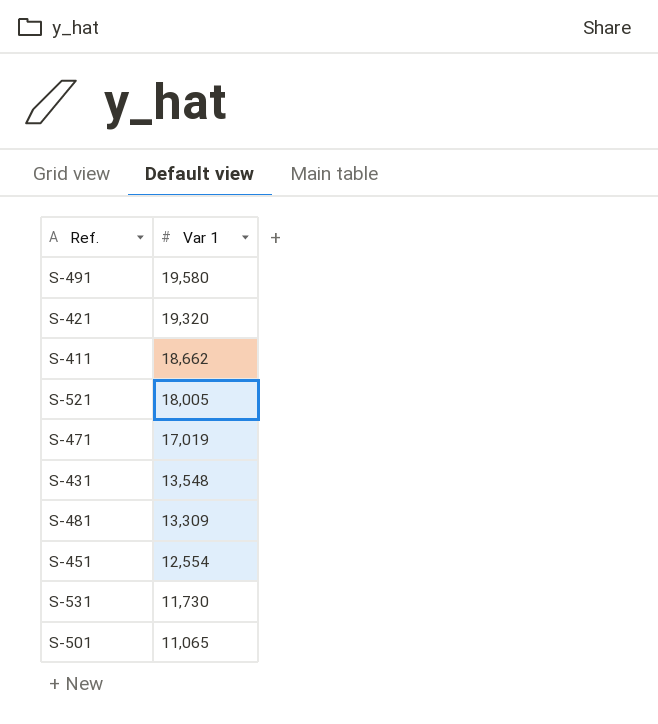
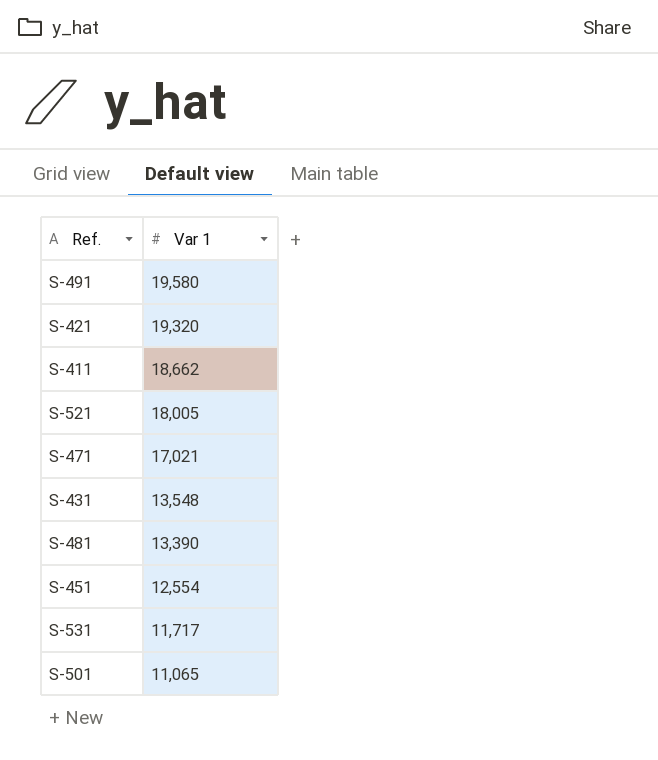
S-471 | Var 1: 17,019 -> 17,021
S-481 | Var 1: 13,309 -> 13,390
S-531 | Var 1: 11,730 -> 11,717

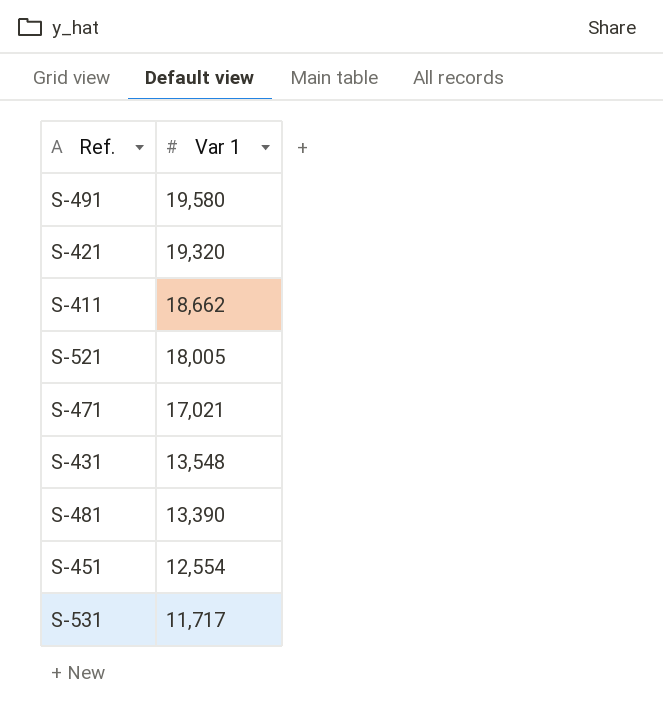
row S-501: 11,065 -> none

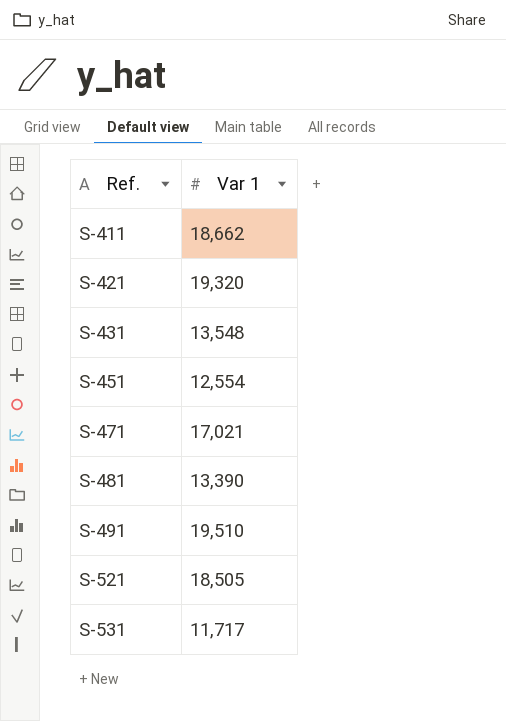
row order: Var 1 descending -> Ref. ascending
S-491 | Var 1: 19,580 -> 19,510
S-521 | Var 1: 18,005 -> 18,505

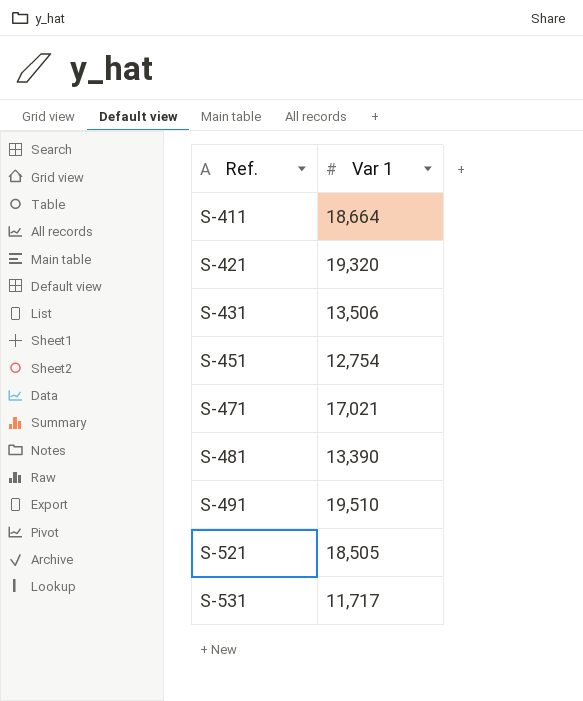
S-411 | Var 1: 18,662 -> 18,664
S-431 | Var 1: 13,548 -> 13,506
S-451 | Var 1: 12,554 -> 12,754

